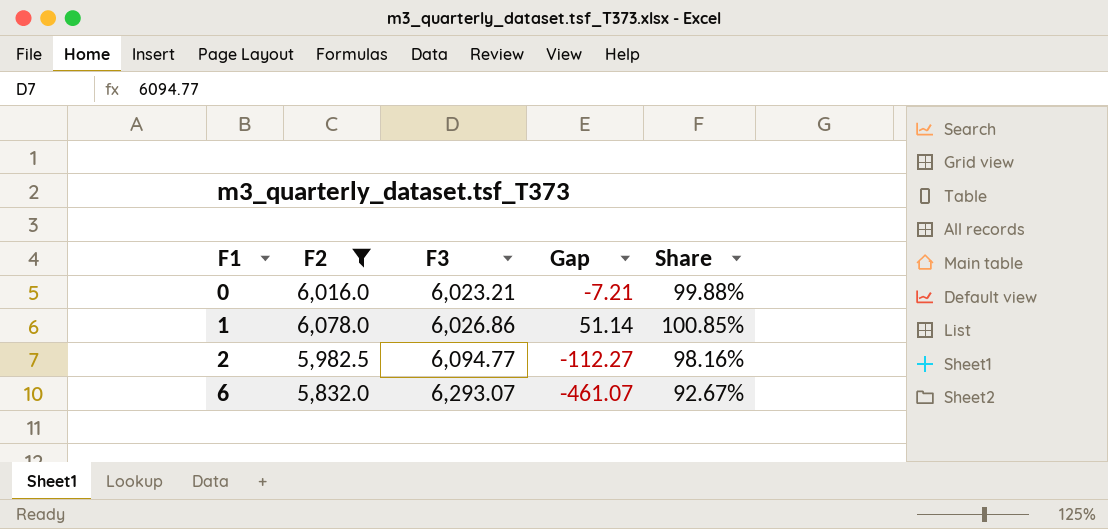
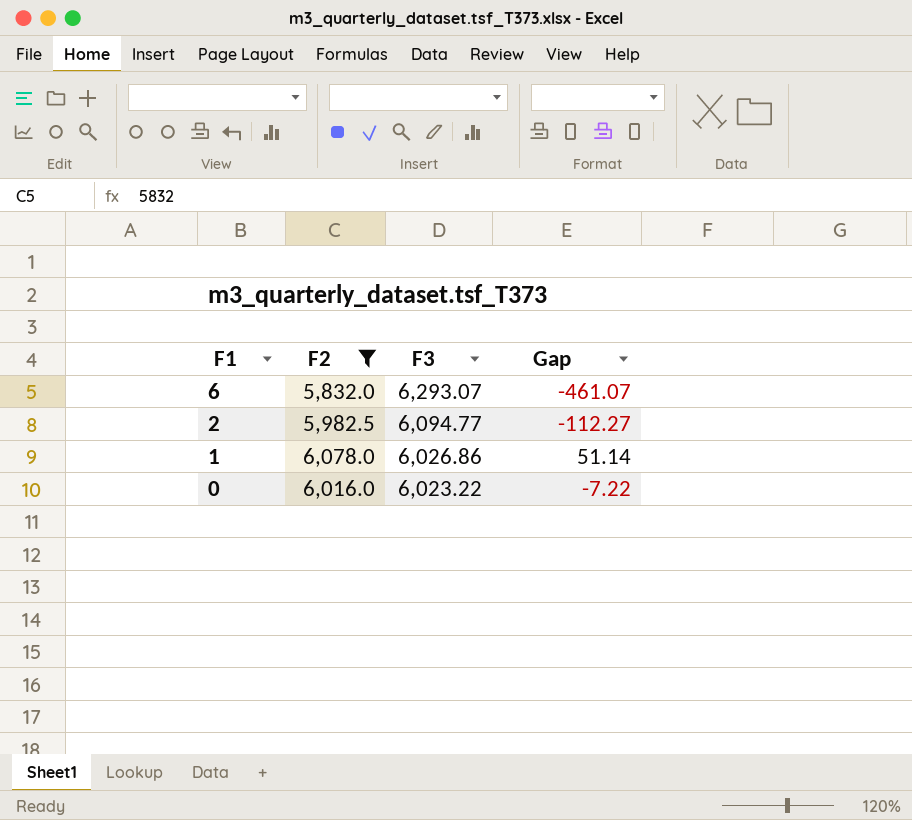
row order: F1 ascending -> F1 descending
column Share | formula: [F2] / [F3] -> none
0 | F3: 6,023.21 -> 6,023.22
0 | Gap: -7.21 -> -7.22

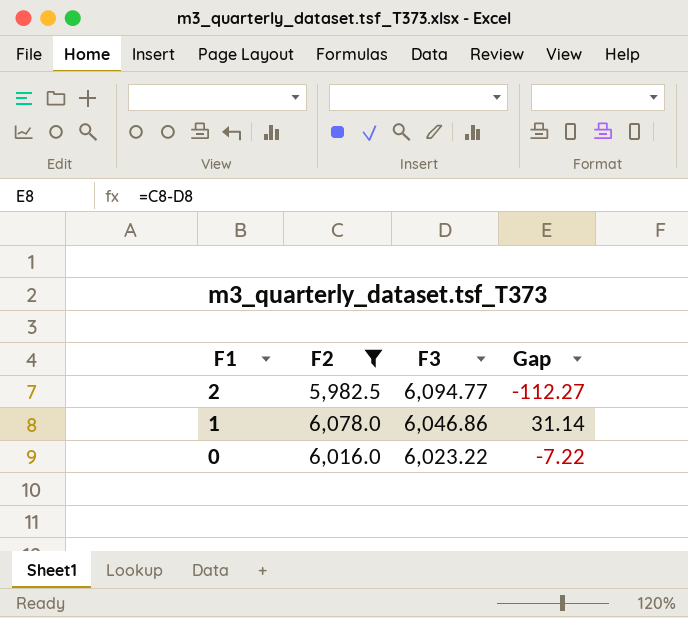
row 6: 5,832.0 | 6,293.07 | -461.07 -> none
1 | F3: 6,026.86 -> 6,046.86
1 | Gap: 51.14 -> 31.14

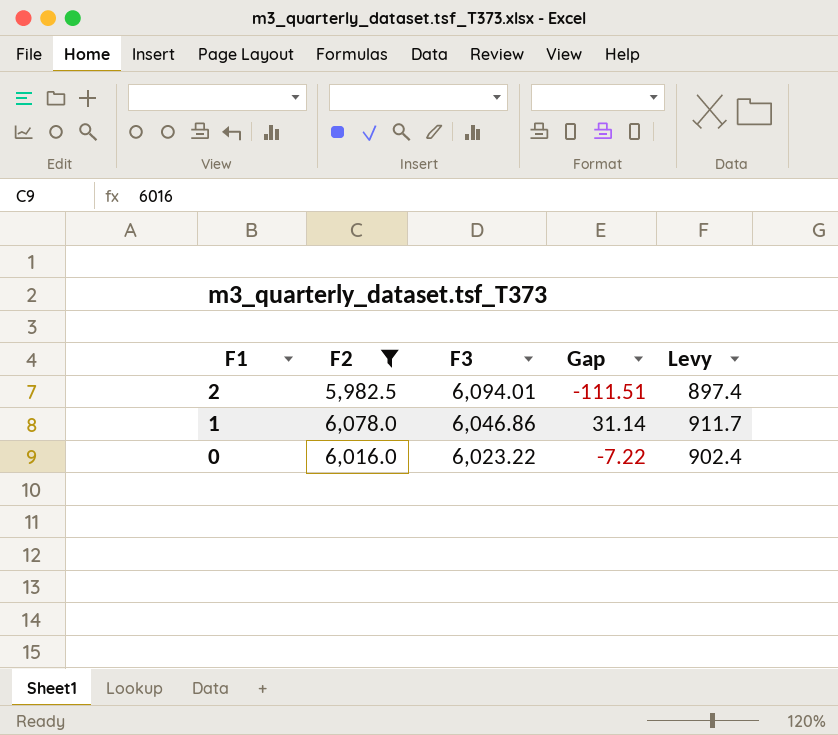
column Levy | formula: none -> [F2] * 0.15
2 | F3: 6,094.77 -> 6,094.01
2 | Gap: -112.27 -> -111.51

